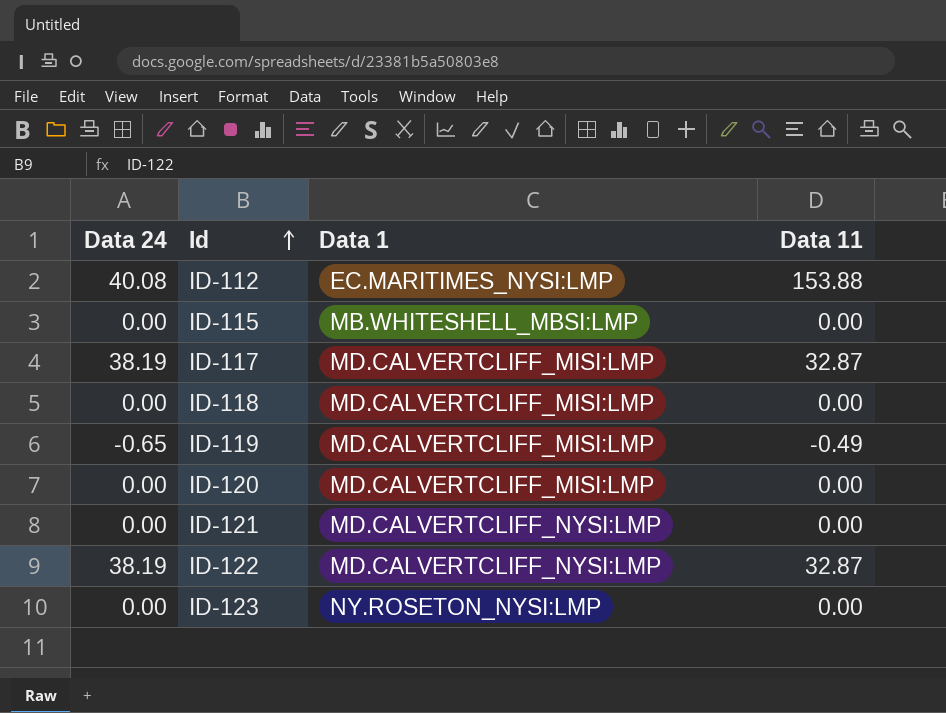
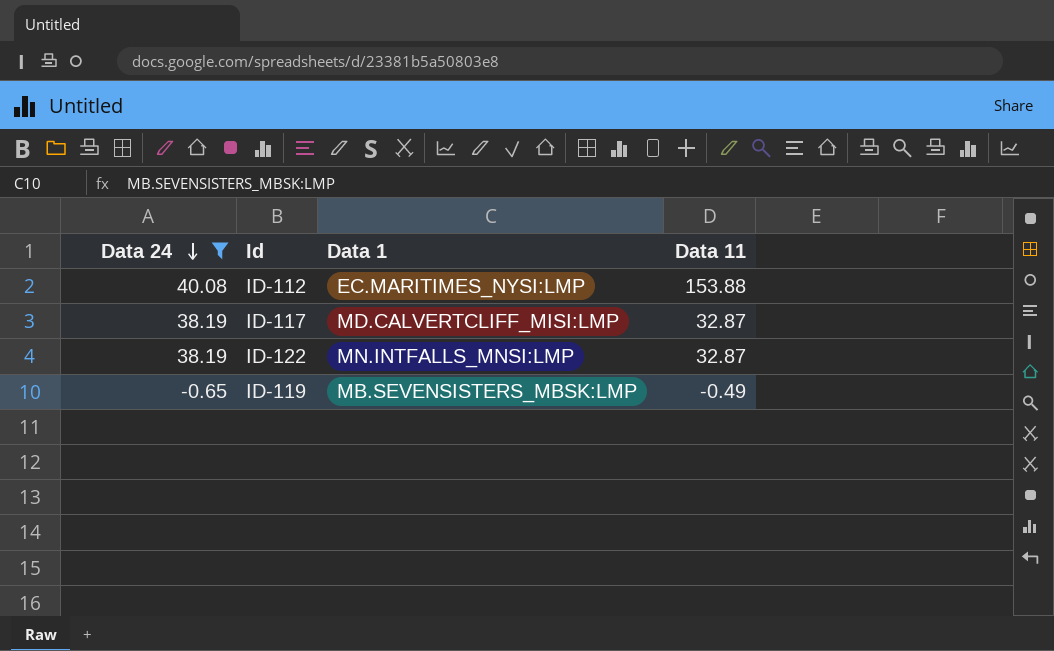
filter: none -> Data 24 != 0.00
row order: Id ascending -> Data 24 descending
ID-122 | Data 1: MD.CALVERTCLIFF_NYSI:LMP -> MN.INTFALLS_MNSI:LMP
ID-119 | Data 1: MD.CALVERTCLIFF_MISI:LMP -> MB.SEVENSISTERS_MBSK:LMP

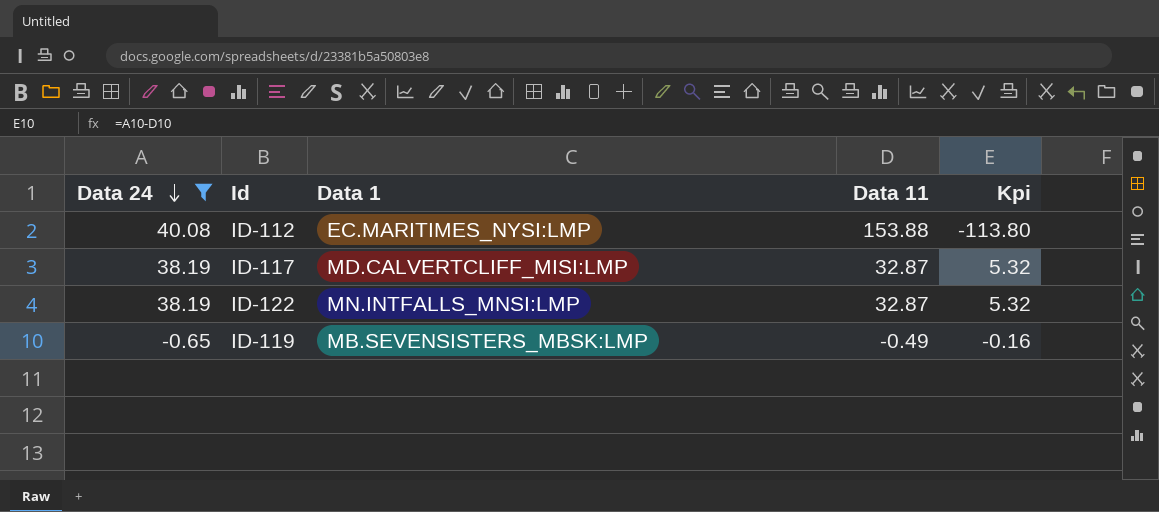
column Kpi | formula: none -> [Data 24] - [Data 11]

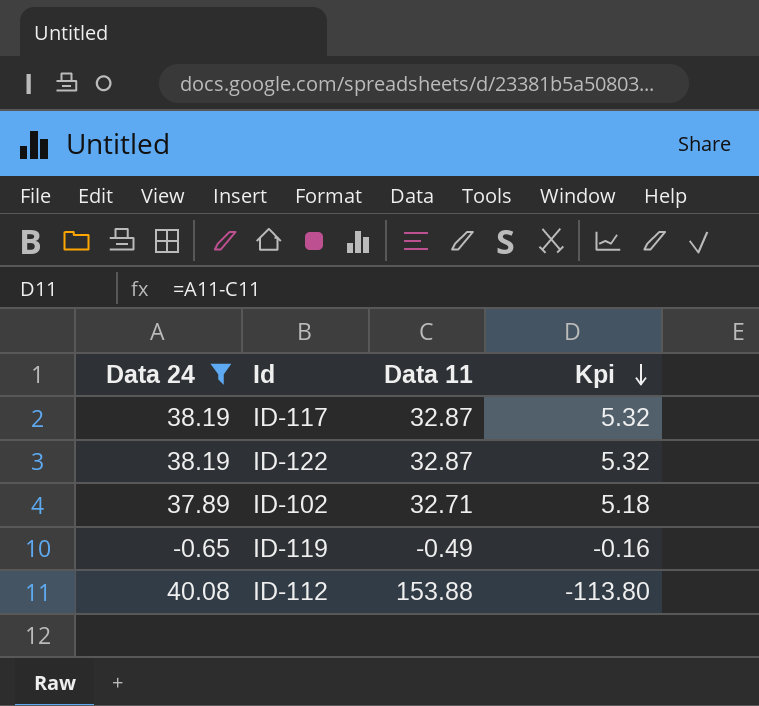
row order: Data 24 descending -> Kpi descending
column Data 1 | position: 3 -> none
row ID-102: none -> 37.89 | 32.71 | 5.18

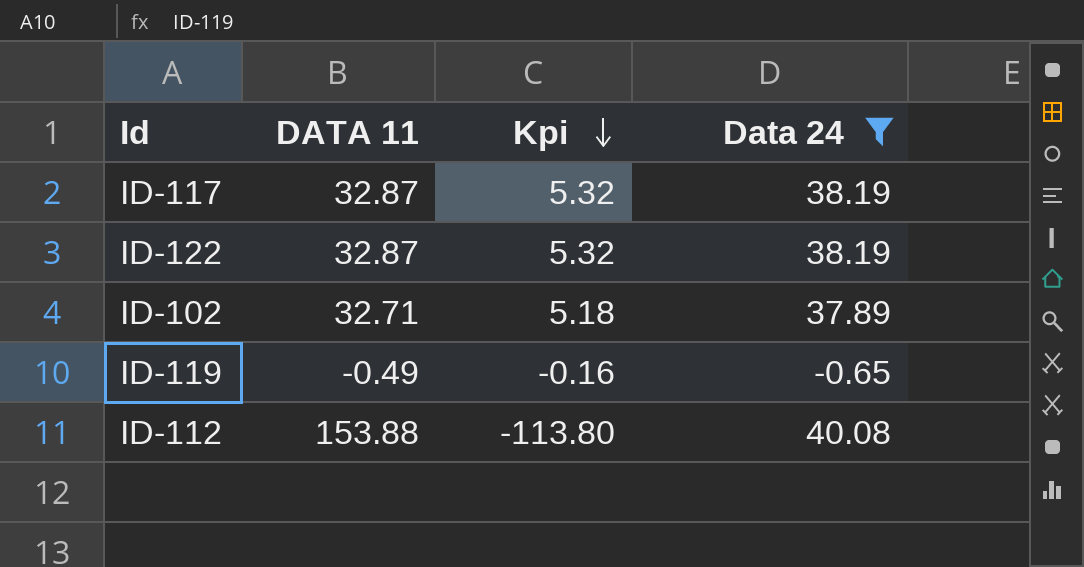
column name: Data 11 -> DATA 11
column Data 24 | position: 1 -> 4

